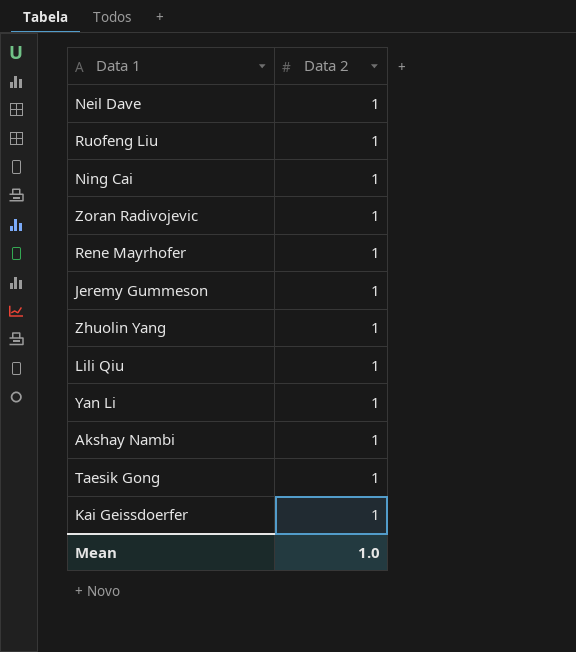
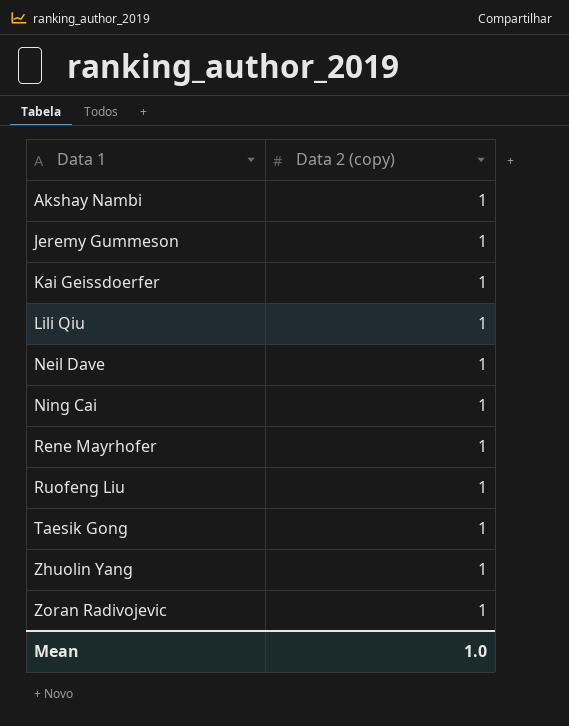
row order: none -> Data 1 ascending
column name: Data 2 -> Data 2 (copy)
row Yan Li: 1 -> none

